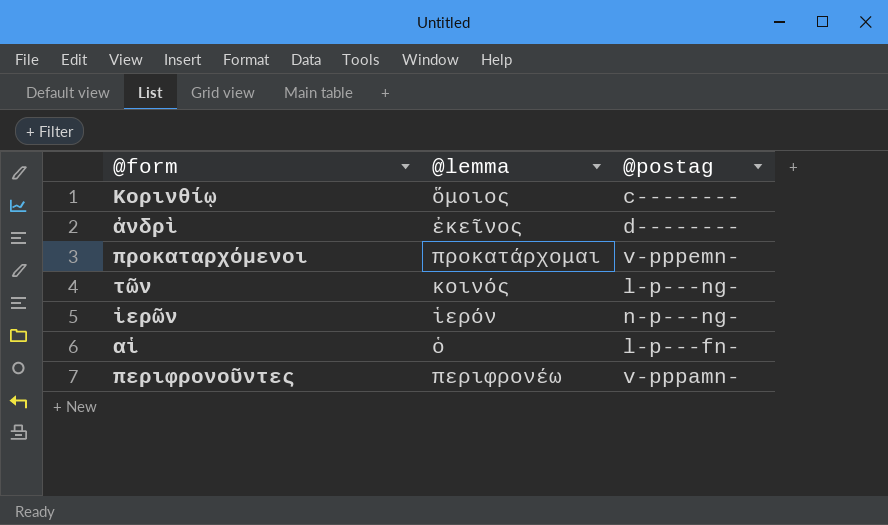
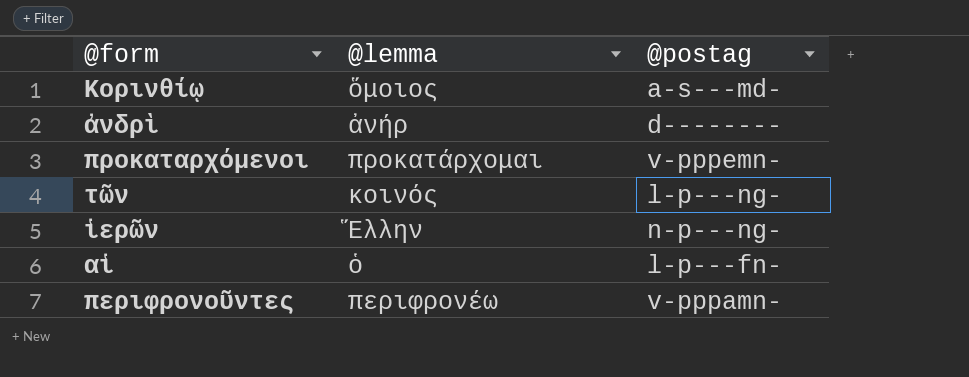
Κορινθίῳ | @postag: c-------- -> a-s---md-
ἀνδρὶ | @lemma: ἐκεῖνος -> ἀνήρ
ἱερῶν | @lemma: ἱερόν -> Ἕλλην

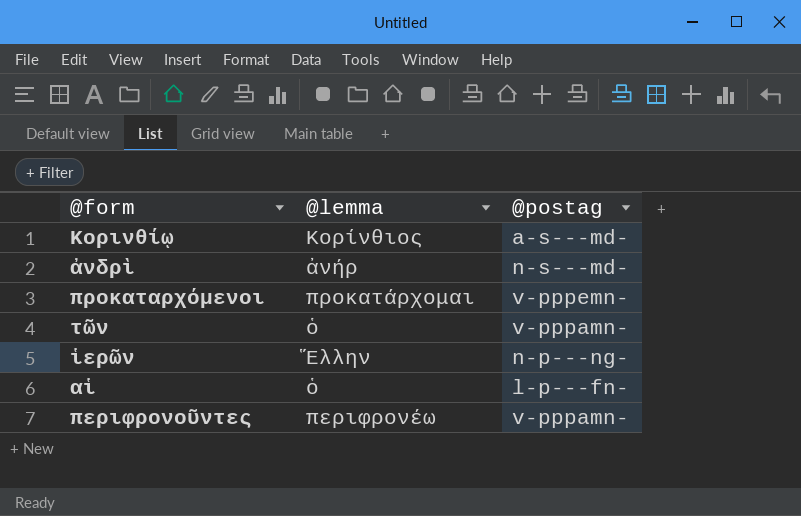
Κορινθίῳ | @lemma: ὅμοιος -> Κορίνθιος
ἀνδρὶ | @postag: d-------- -> n-s---md-
τῶν | @lemma: κοινός -> ὁ
τῶν | @postag: l-p---ng- -> v-pppamn-

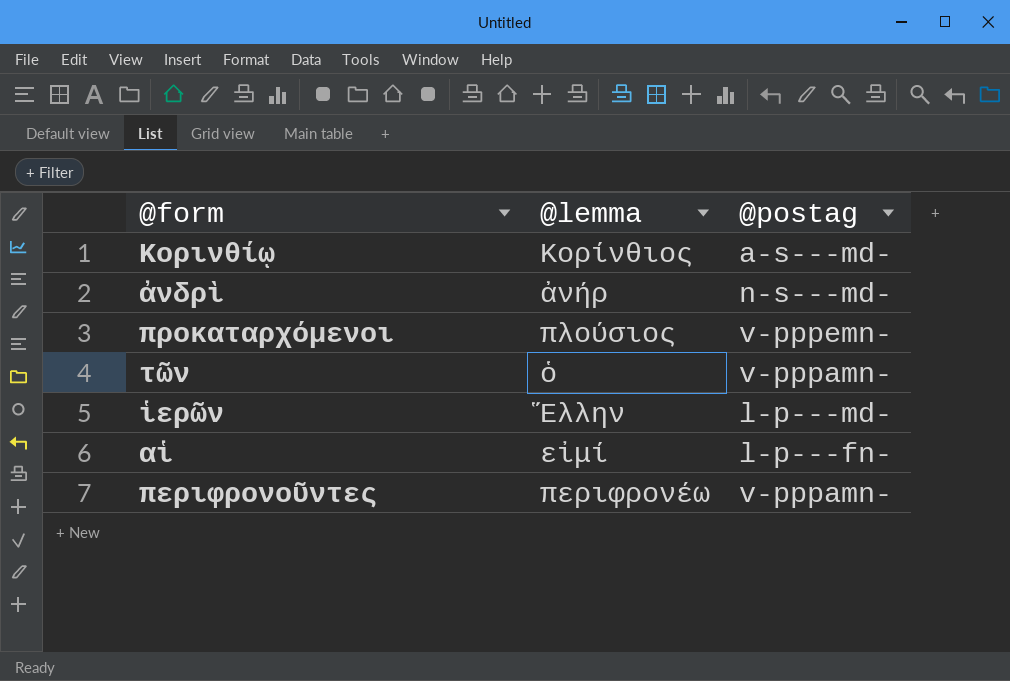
προκαταρχόμενοι | @lemma: προκατάρχομαι -> πλούσιος
ἱερῶν | @postag: n-p---ng- -> l-p---md-
αἱ | @lemma: ὁ -> εἰμί

